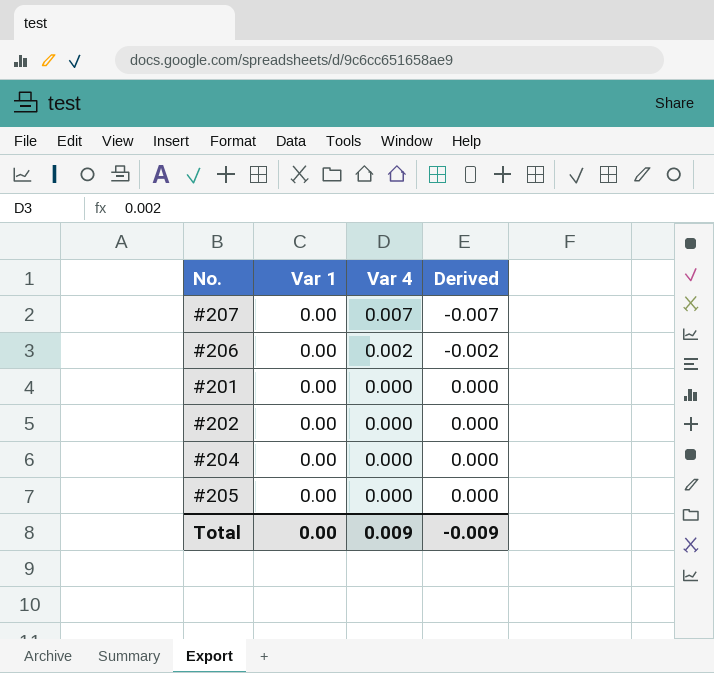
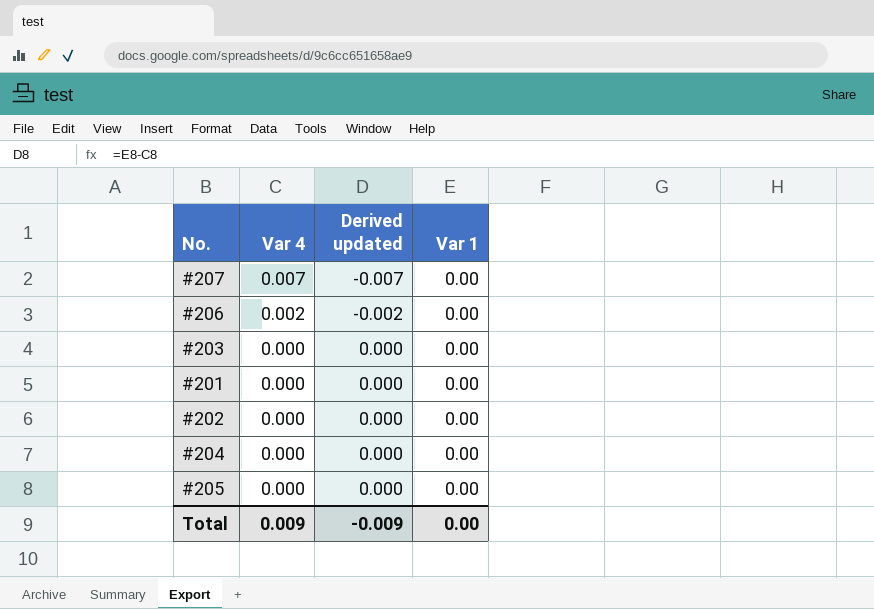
column name: Derived -> Derived updated
column Var 1 | position: 2 -> 4
row #203: none -> 0.000 | 0.000 | 0.00

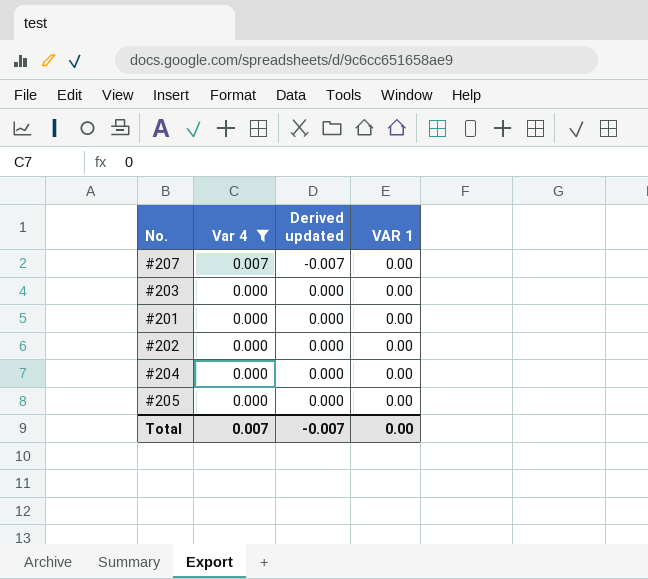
filter: none -> Var 4 != 0.002
column name: Var 1 -> VAR 1
Total | Var 4: 0.009 -> 0.007
Total | Derived updated: -0.009 -> -0.007

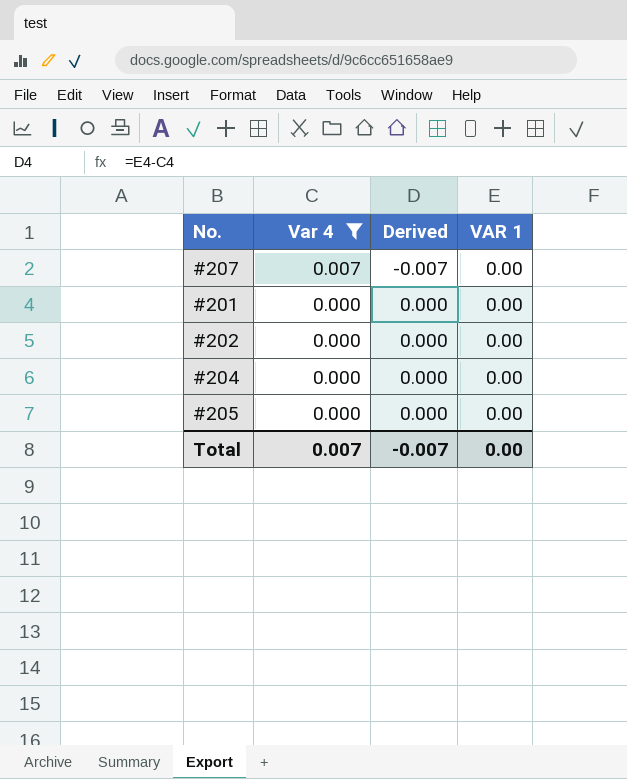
column name: Derived updated -> Derived
row #203: 0.000 | 0.000 | 0.00 -> none

